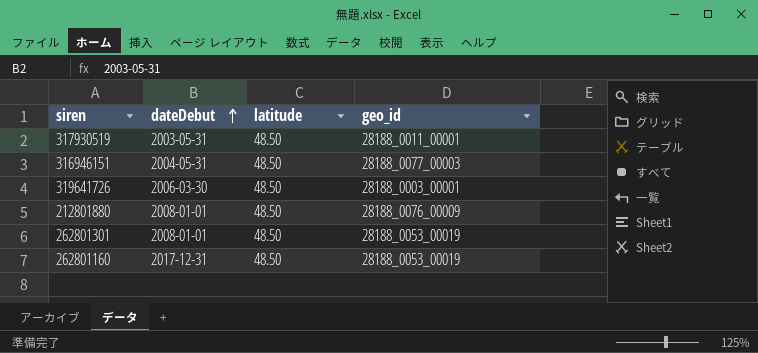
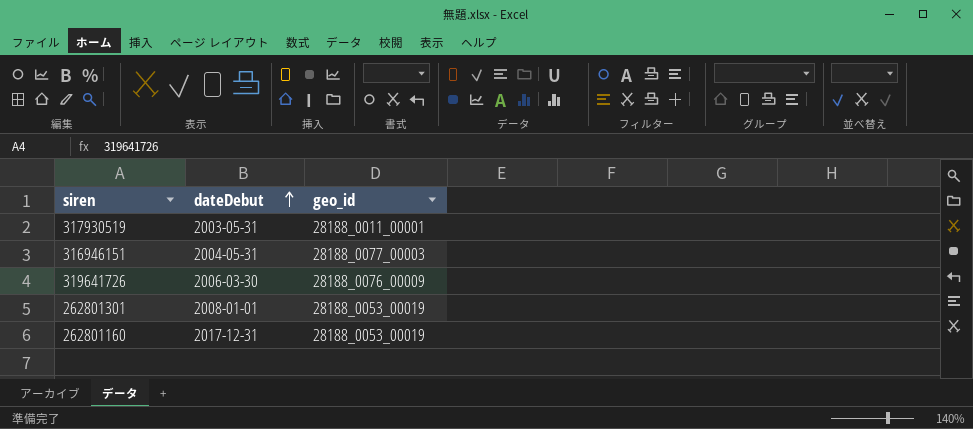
column latitude | position: 3 -> none
row 212801880: 2008-01-01 | 48.50 | 28188_0076_00009 -> none
319641726 | geo_id: 28188_0003_00001 -> 28188_0076_00009

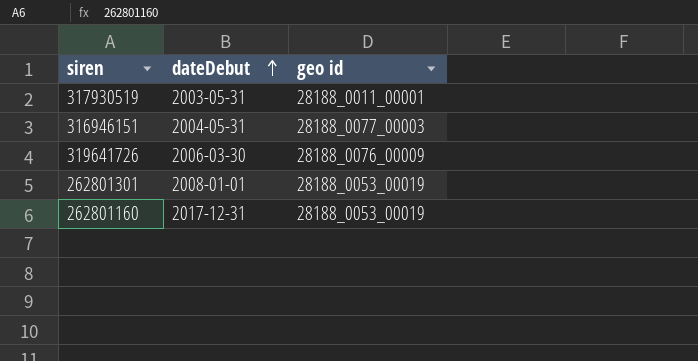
column name: geo_id -> geo id

